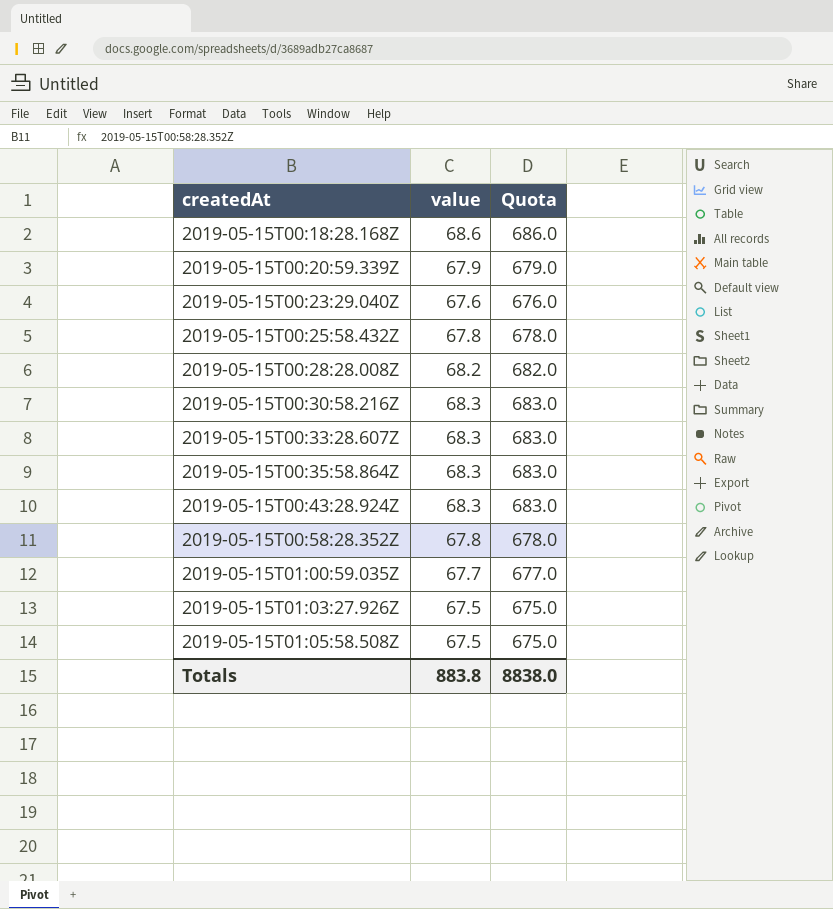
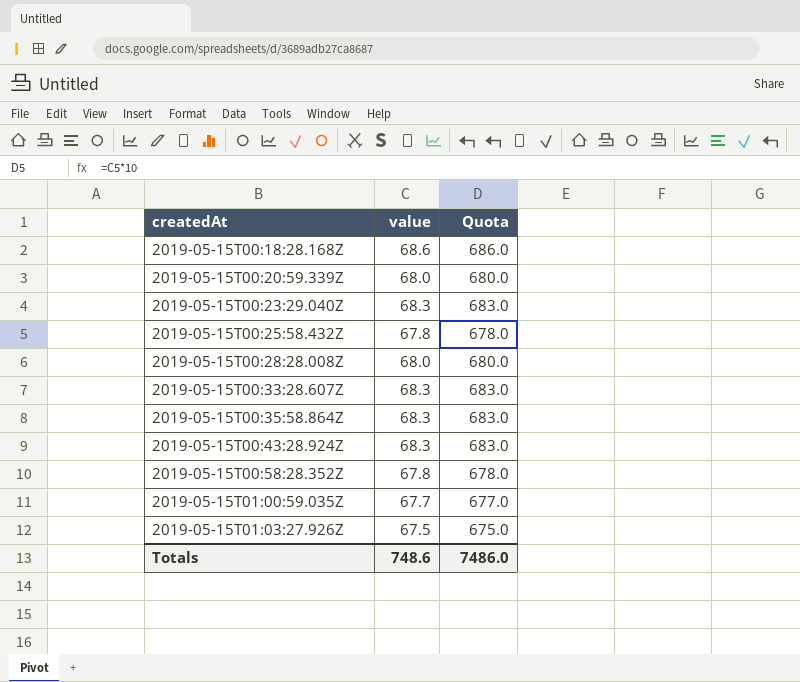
row 2019-05-15T00:30:58.216Z: 68.3 | 683.0 -> none
row 2019-05-15T01:05:58.508Z: 67.5 | 675.0 -> none
2019-05-15T00:20:59.339Z | value: 67.9 -> 68.0
2019-05-15T00:20:59.339Z | Quota: 679.0 -> 680.0
2019-05-15T00:23:29.040Z | value: 67.6 -> 68.3
2019-05-15T00:23:29.040Z | Quota: 676.0 -> 683.0
2019-05-15T00:28:28.008Z | value: 68.2 -> 68.0
2019-05-15T00:28:28.008Z | Quota: 682.0 -> 680.0
Totals | value: 883.8 -> 748.6
Totals | Quota: 8838.0 -> 7486.0

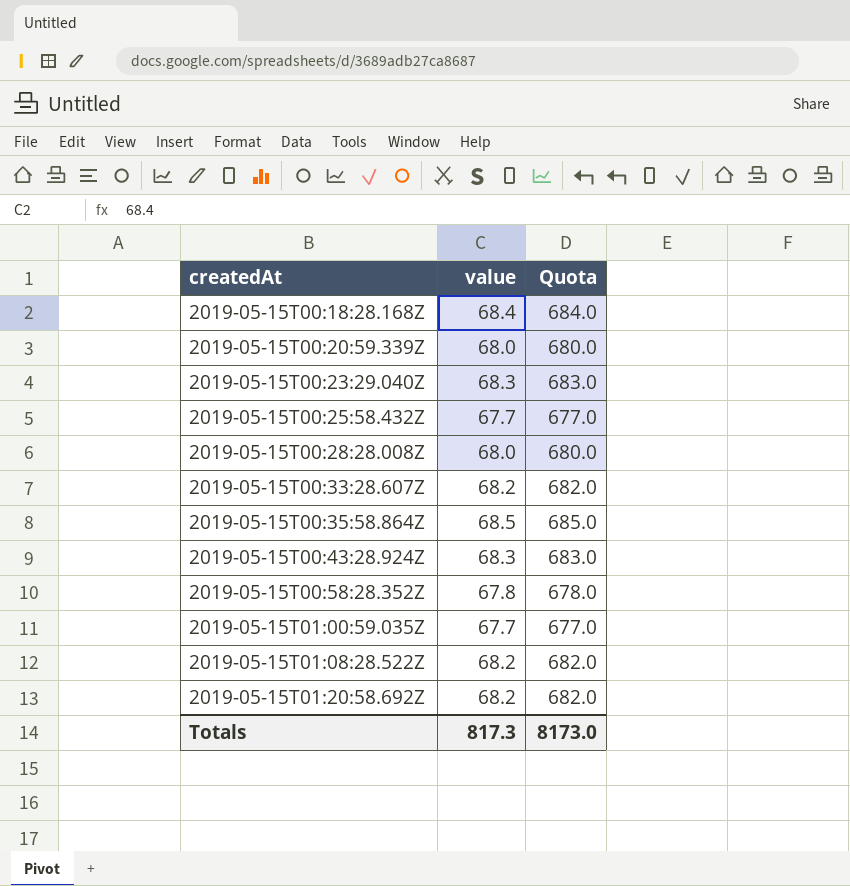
row 2019-05-15T01:03:27.926Z: 67.5 | 675.0 -> none
2019-05-15T00:18:28.168Z | value: 68.6 -> 68.4
2019-05-15T00:18:28.168Z | Quota: 686.0 -> 684.0
2019-05-15T00:25:58.432Z | value: 67.8 -> 67.7
2019-05-15T00:25:58.432Z | Quota: 678.0 -> 677.0
2019-05-15T00:33:28.607Z | value: 68.3 -> 68.2
2019-05-15T00:33:28.607Z | Quota: 683.0 -> 682.0
2019-05-15T00:35:58.864Z | value: 68.3 -> 68.5
2019-05-15T00:35:58.864Z | Quota: 683.0 -> 685.0
row 2019-05-15T01:08:28.522Z: none -> 68.2 | 682.0
row 2019-05-15T01:20:58.692Z: none -> 68.2 | 682.0
Totals | value: 748.6 -> 817.3
Totals | Quota: 7486.0 -> 8173.0

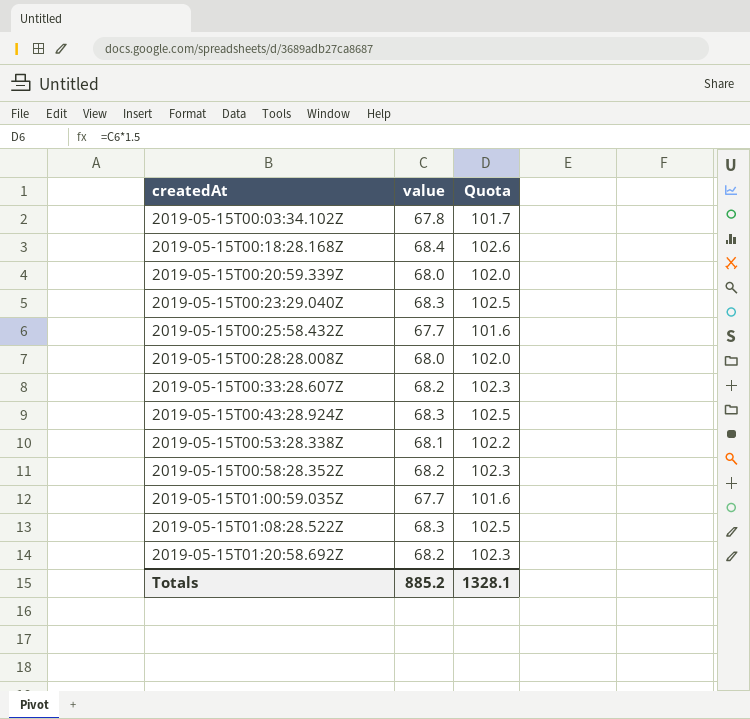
column Quota | formula: [value] * 10 -> [value] * 1.5
row 2019-05-15T00:35:58.864Z: 68.5 | 685.0 -> none
row 2019-05-15T00:03:34.102Z: none -> 67.8 | 101.7
row 2019-05-15T00:53:28.338Z: none -> 68.1 | 102.2
2019-05-15T00:58:28.352Z | value: 67.8 -> 68.2
2019-05-15T01:08:28.522Z | value: 68.2 -> 68.3
Totals | value: 817.3 -> 885.2
Totals | Quota: 8173.0 -> 1328.1

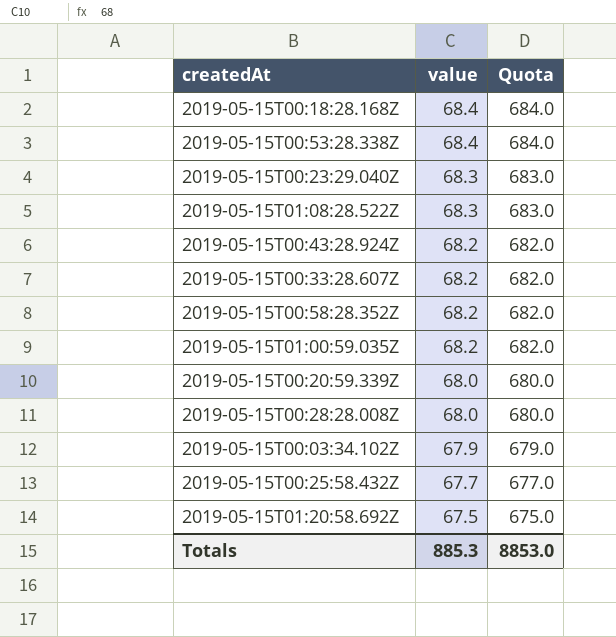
row order: createdAt ascending -> value descending
column Quota | formula: [value] * 1.5 -> [value] * 10
2019-05-15T00:53:28.338Z | value: 68.1 -> 68.4
2019-05-15T00:43:28.924Z | value: 68.3 -> 68.2
2019-05-15T01:00:59.035Z | value: 67.7 -> 68.2
2019-05-15T00:03:34.102Z | value: 67.8 -> 67.9
2019-05-15T01:20:58.692Z | value: 68.2 -> 67.5
Totals | value: 885.2 -> 885.3
Totals | Quota: 1328.1 -> 8853.0

